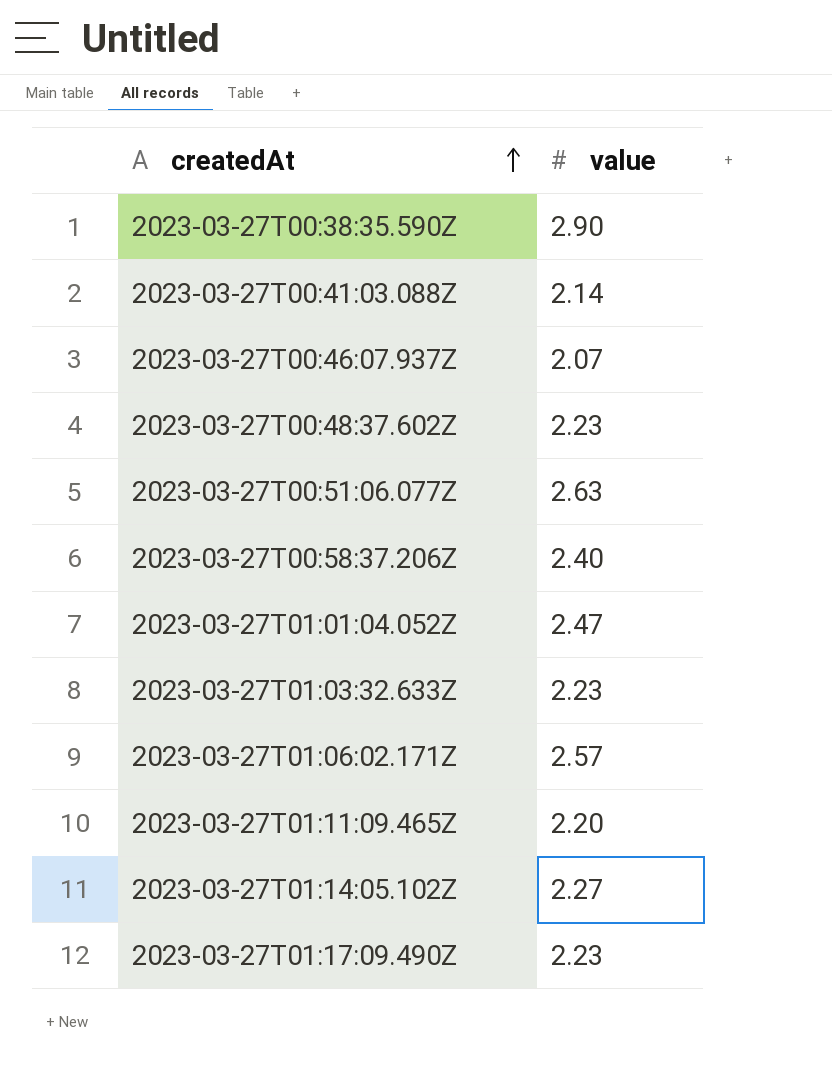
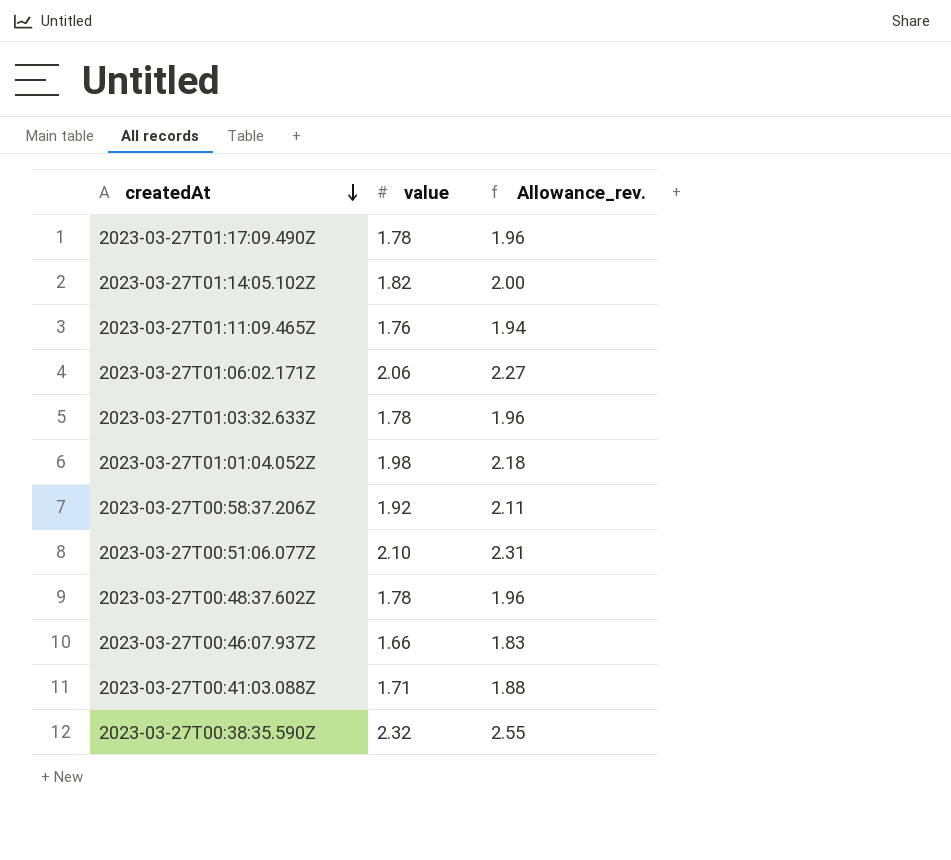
row order: createdAt ascending -> createdAt descending
column Allowance_rev. | formula: none -> [value] * 1.1
2023-03-27T01:17:09.490Z | value: 2.23 -> 1.78
2023-03-27T01:14:05.102Z | value: 2.27 -> 1.82
2023-03-27T01:11:09.465Z | value: 2.20 -> 1.76
2023-03-27T01:06:02.171Z | value: 2.57 -> 2.06
2023-03-27T01:03:32.633Z | value: 2.23 -> 1.78
2023-03-27T01:01:04.052Z | value: 2.47 -> 1.98
2023-03-27T00:58:37.206Z | value: 2.40 -> 1.92
2023-03-27T00:51:06.077Z | value: 2.63 -> 2.10
2023-03-27T00:48:37.602Z | value: 2.23 -> 1.78
2023-03-27T00:46:07.937Z | value: 2.07 -> 1.66
2023-03-27T00:41:03.088Z | value: 2.14 -> 1.71
2023-03-27T00:38:35.590Z | value: 2.90 -> 2.32

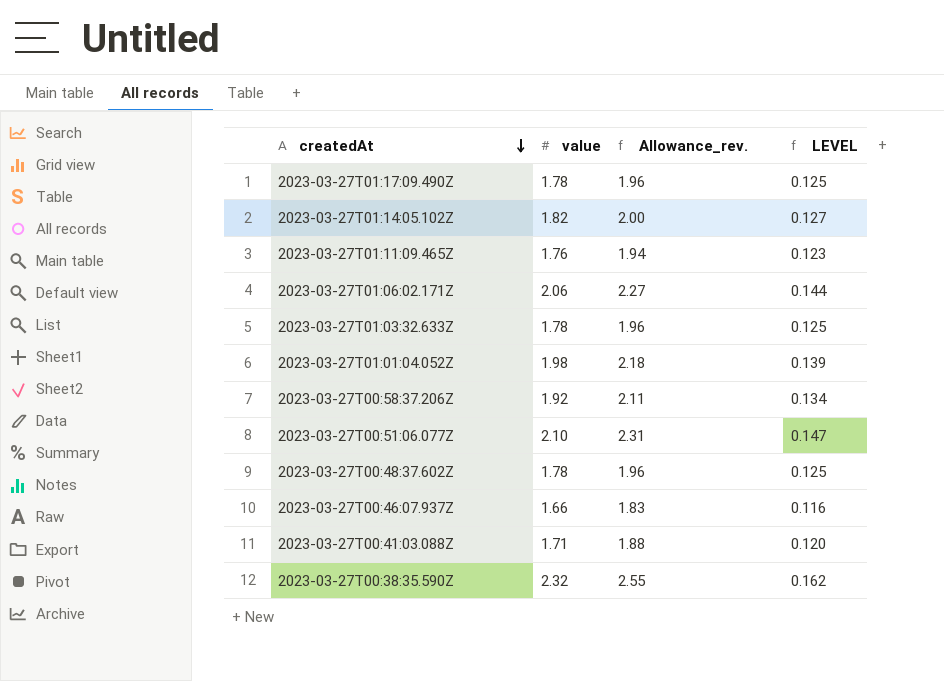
column LEVEL | formula: none -> [value] * 0.07

